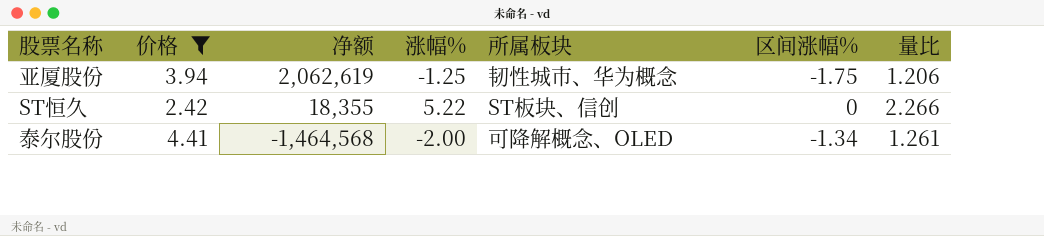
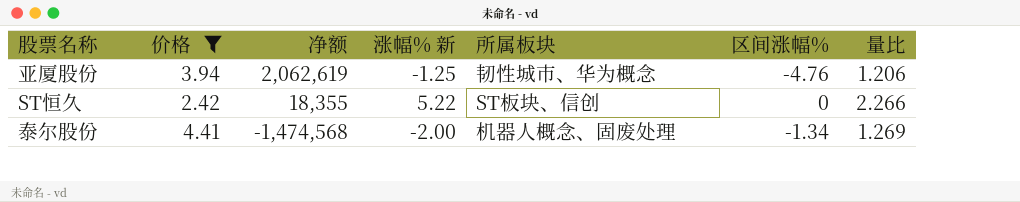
column name: 涨幅% -> 涨幅% 新
亚厦股份 | 区间涨幅%: -1.75 -> -4.76
泰尔股份 | 净额: -1,464,568 -> -1,474,568
泰尔股份 | 所属板块: 可降解概念、OLED -> 机器人概念、固废处理
泰尔股份 | 量比: 1.261 -> 1.269

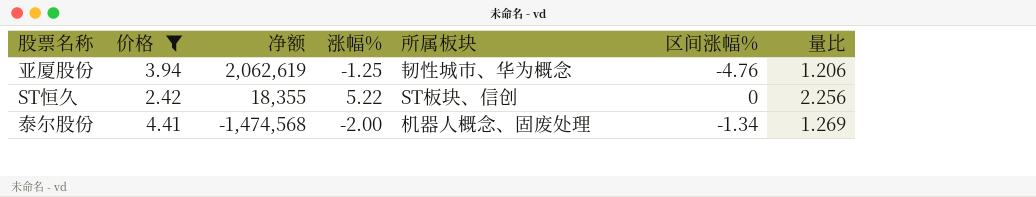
column name: 涨幅% 新 -> 涨幅%
ST恒久 | 量比: 2.266 -> 2.256

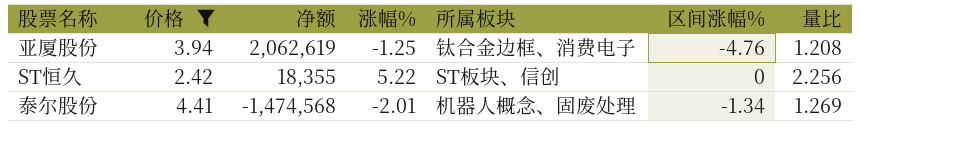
亚厦股份 | 所属板块: 韧性城市、华为概念 -> 钛合金边框、消费电子
亚厦股份 | 量比: 1.206 -> 1.208
泰尔股份 | 涨幅%: -2.00 -> -2.01

